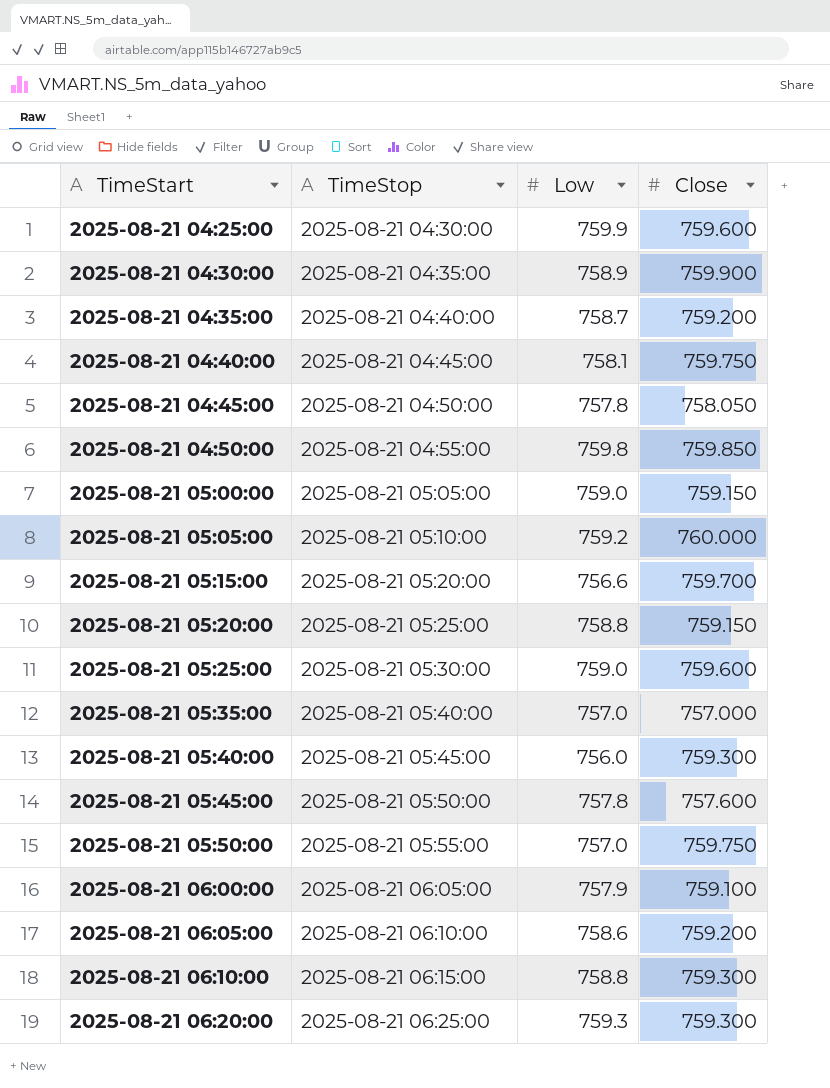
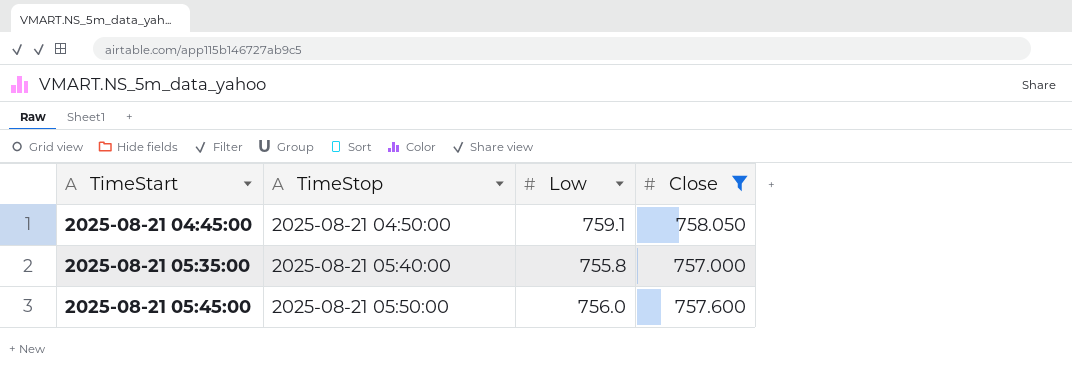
filter: none -> Close <= 758.050
2025-08-21 04:45:00 | Low: 757.8 -> 759.1
2025-08-21 05:35:00 | Low: 757.0 -> 755.8
2025-08-21 05:45:00 | Low: 757.8 -> 756.0

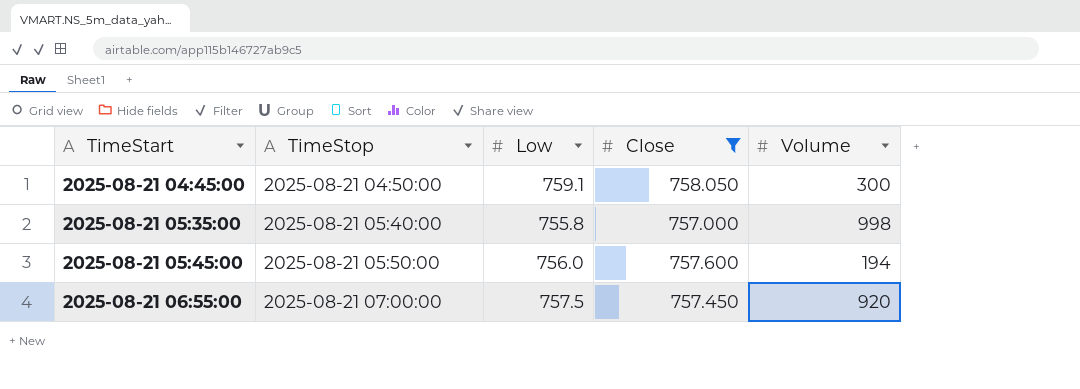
column Volume | position: none -> 5
row 2025-08-21 06:55:00: none -> 2025-08-21 07:00:00 | 757.5 | 757.450 | 920

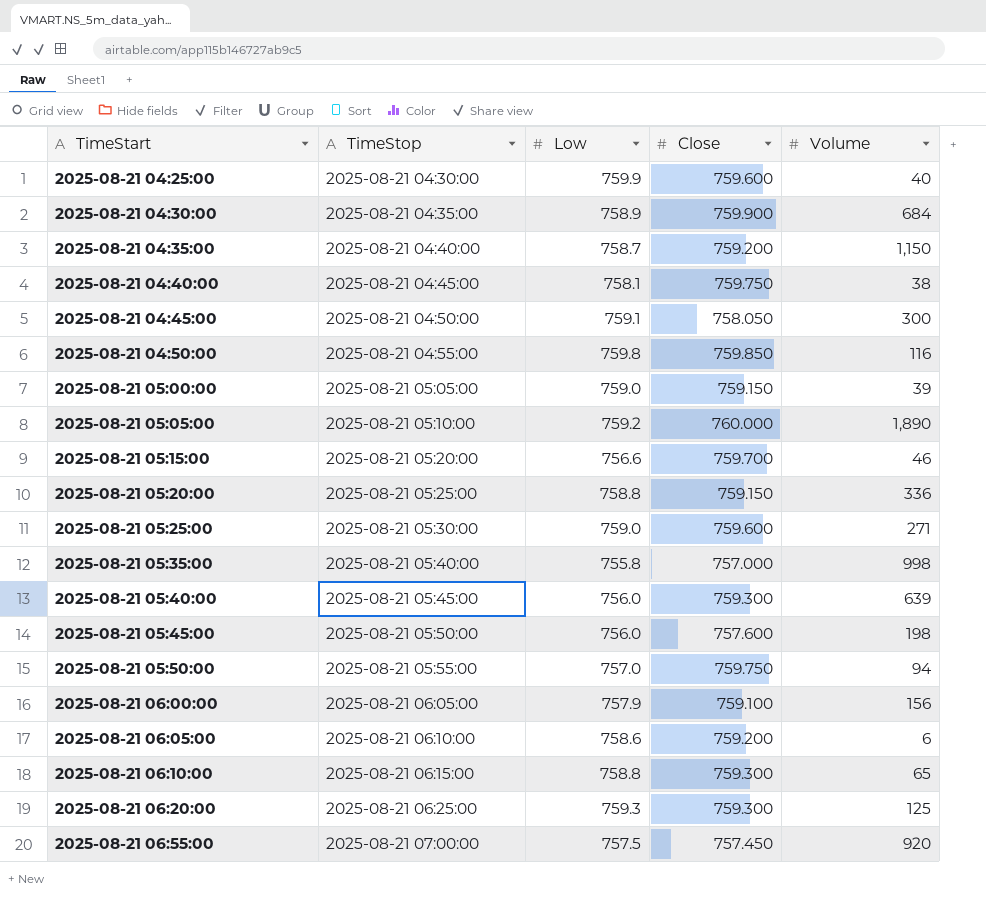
filter: Close <= 758.050 -> none
2025-08-21 05:45:00 | Volume: 194 -> 198

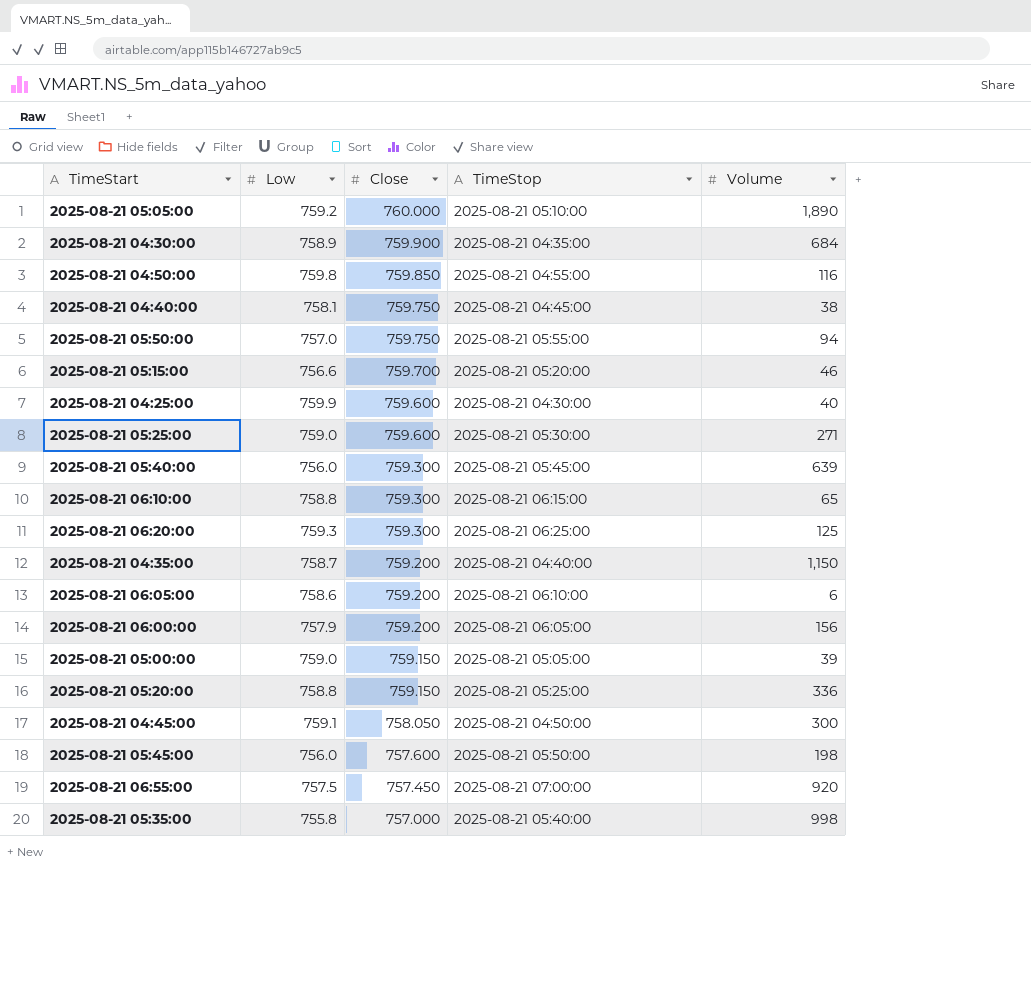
row order: TimeStart ascending -> Close descending
column TimeStop | position: 2 -> 4
2025-08-21 06:00:00 | Close: 759.100 -> 759.200

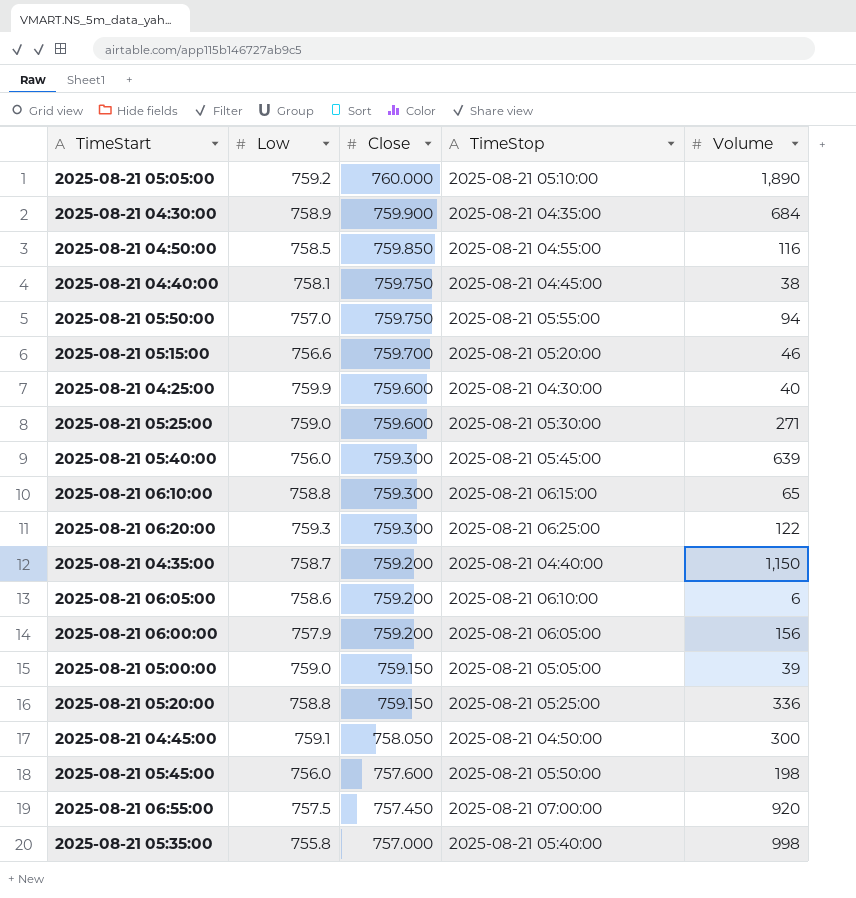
2025-08-21 04:50:00 | Low: 759.8 -> 758.5
2025-08-21 06:20:00 | Volume: 125 -> 122

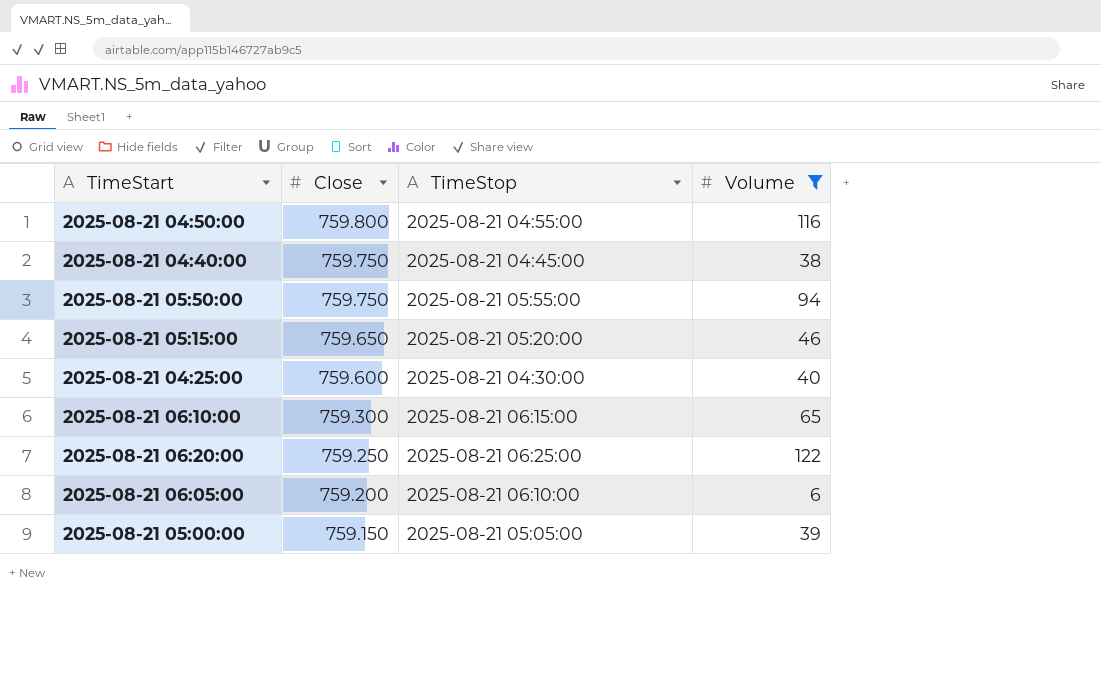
filter: none -> Volume <= 122
column Low | position: 2 -> none
2025-08-21 04:50:00 | Close: 759.850 -> 759.800
2025-08-21 05:15:00 | Close: 759.700 -> 759.650
2025-08-21 06:20:00 | Close: 759.300 -> 759.250

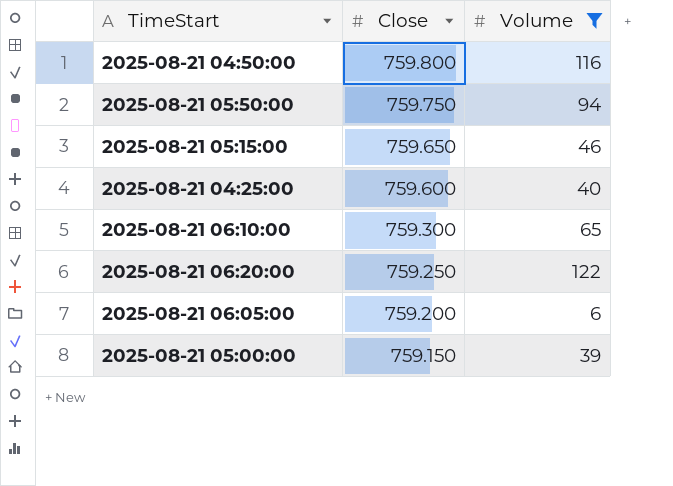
column TimeStop | position: 3 -> none
row 2025-08-21 04:40:00: 759.750 | 2025-08-21 04:45:00 | 38 -> none

